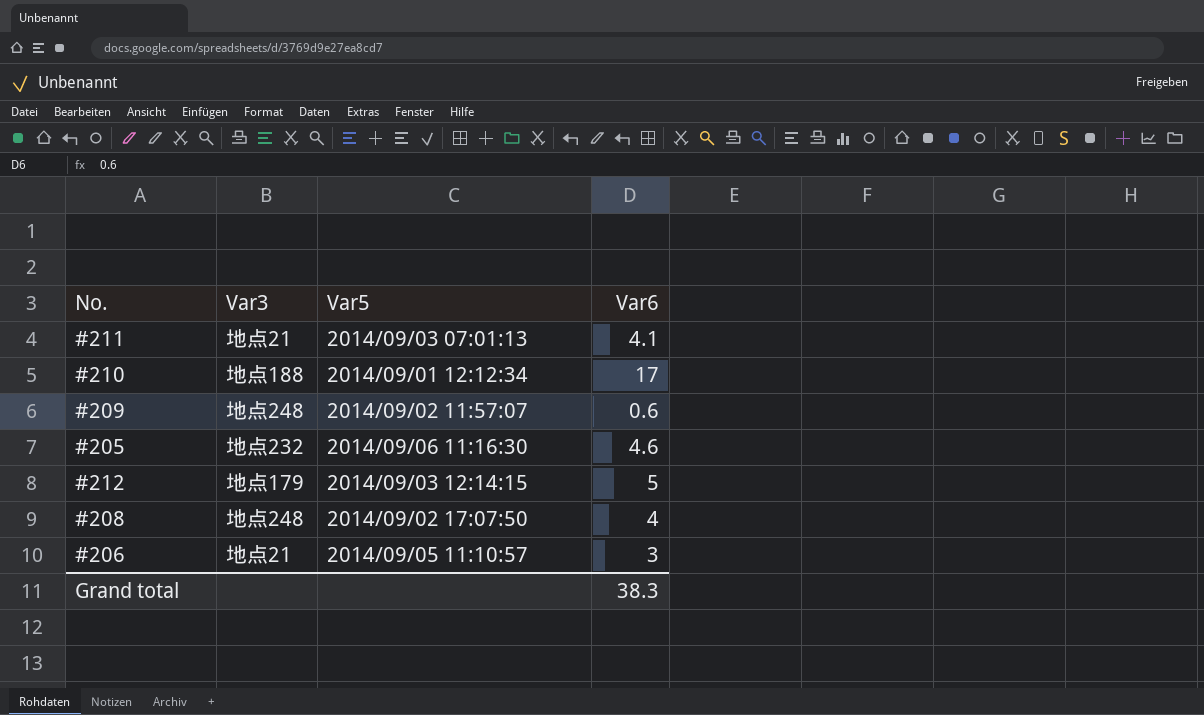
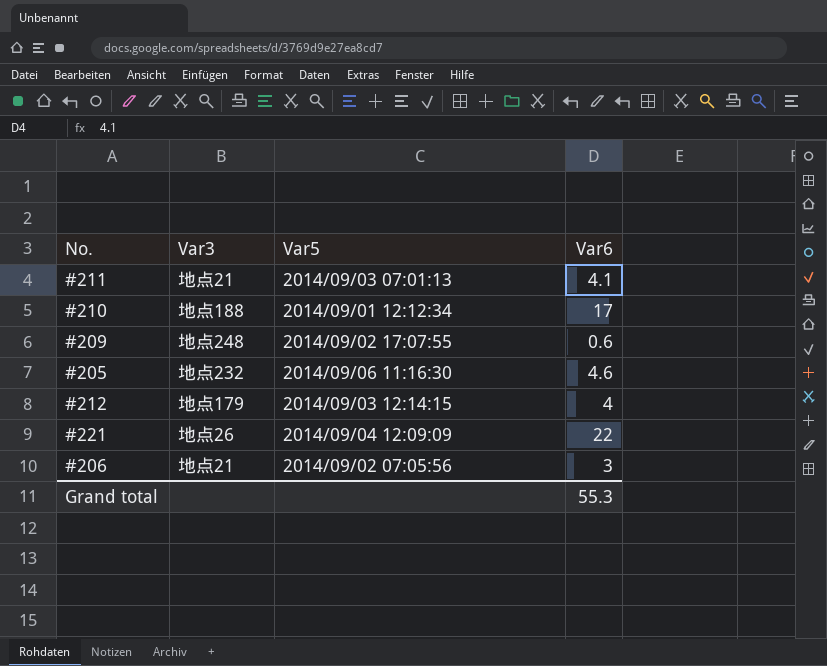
row #208: 地点248 | 2014/09/02 17:07:50 | 4 -> none
#209 | Var5: 2014/09/02 11:57:07 -> 2014/09/02 17:07:55
#212 | Var6: 5 -> 4
row #221: none -> 地点26 | 2014/09/04 12:09:09 | 22
#206 | Var5: 2014/09/05 11:10:57 -> 2014/09/02 07:05:56
Grand total | Var6: 38.3 -> 55.3

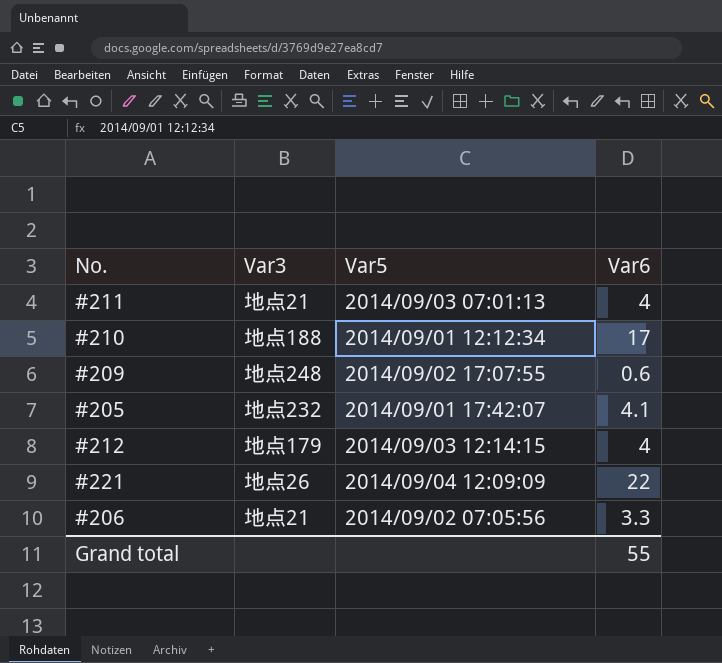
#211 | Var6: 4.1 -> 4
#205 | Var5: 2014/09/06 11:16:30 -> 2014/09/01 17:42:07
#205 | Var6: 4.6 -> 4.1
#206 | Var6: 3 -> 3.3
Grand total | Var6: 55.3 -> 55

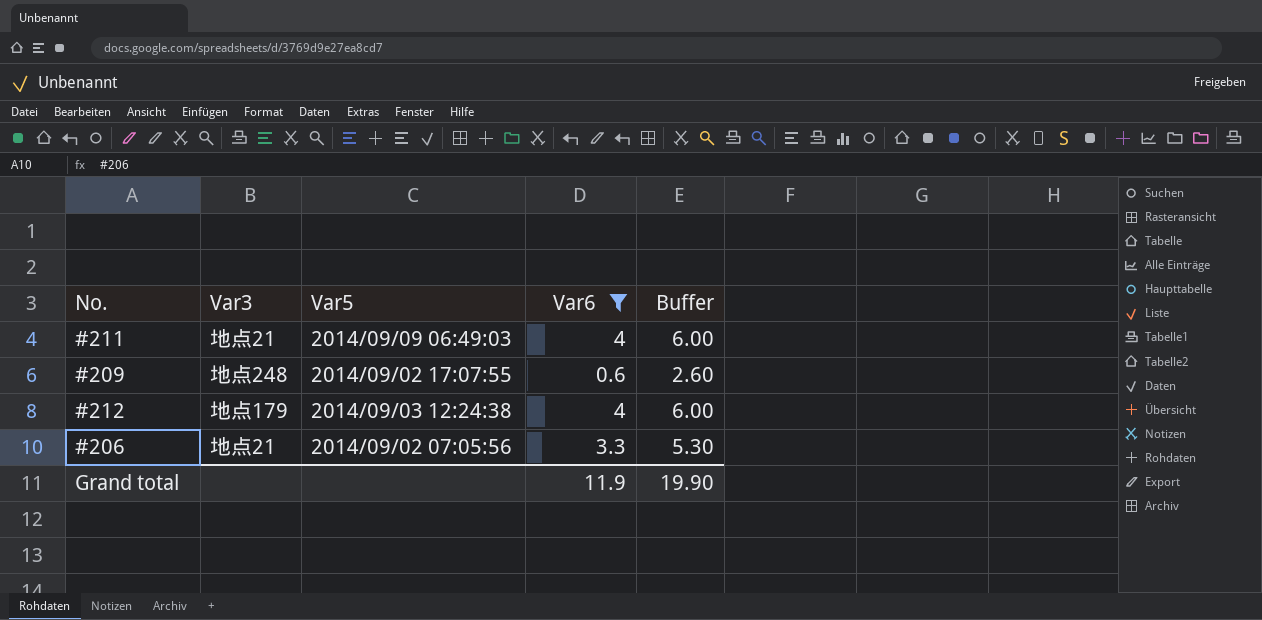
filter: none -> Var6 <= 4
column Buffer | formula: none -> [Var6] + 2
#211 | Var5: 2014/09/03 07:01:13 -> 2014/09/09 06:49:03
#212 | Var5: 2014/09/03 12:14:15 -> 2014/09/03 12:24:38
Grand total | Var6: 55 -> 11.9

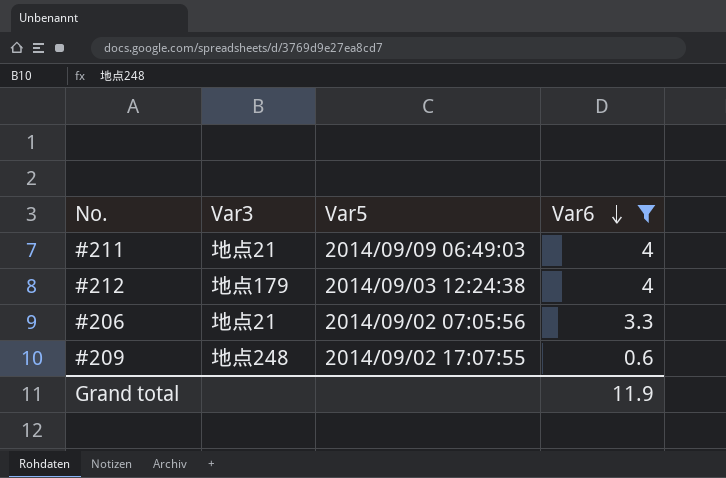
row order: none -> Var6 descending
column Buffer | formula: [Var6] + 2 -> none

